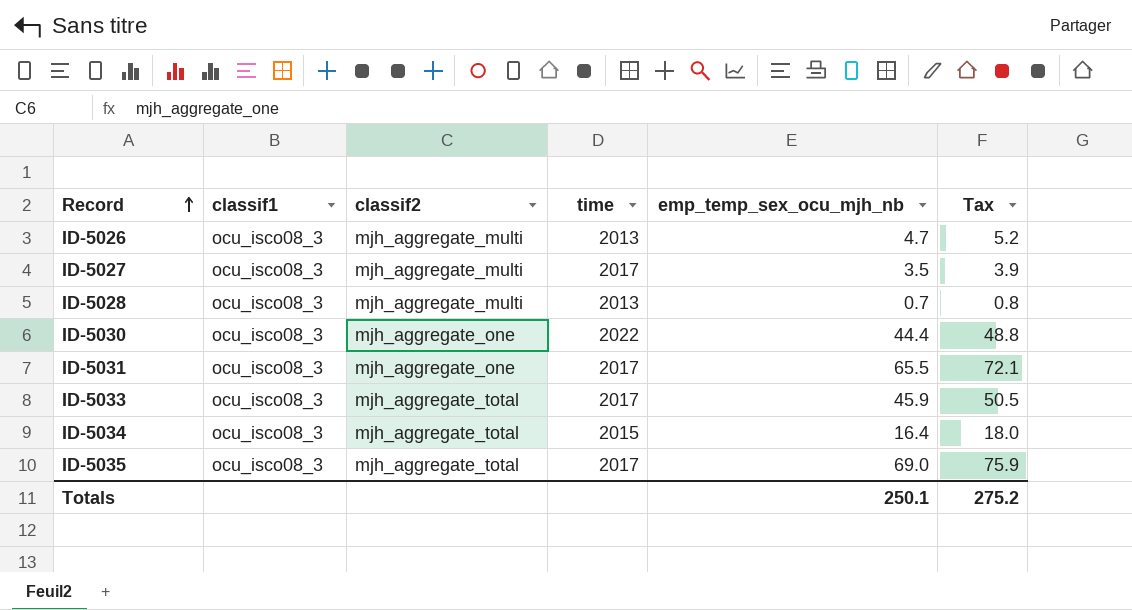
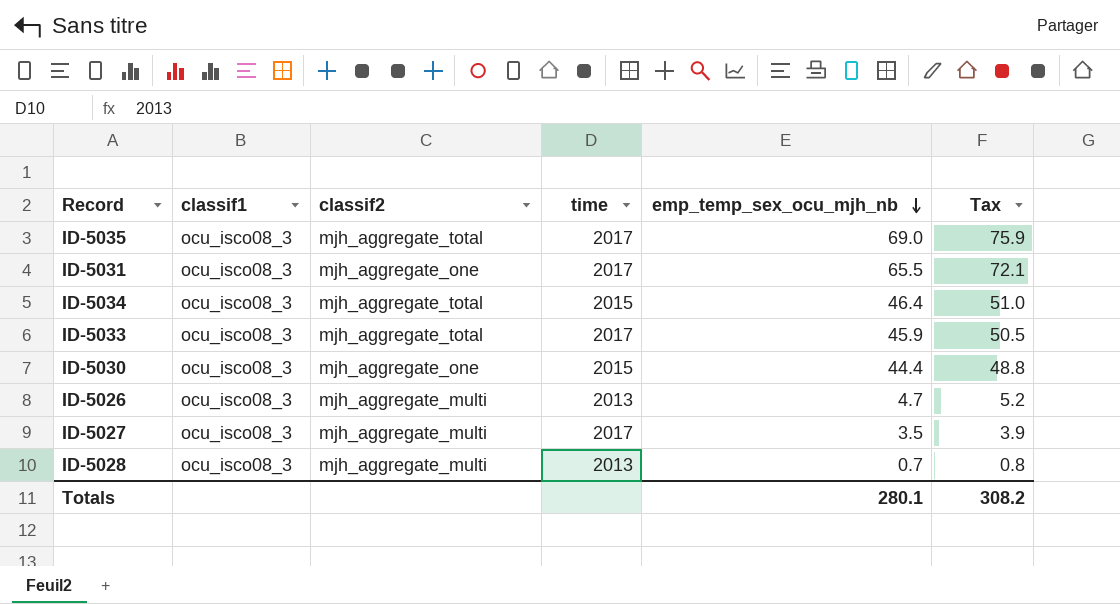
row order: Record ascending -> emp_temp_sex_ocu_mjh_nb descending
ID-5034 | emp_temp_sex_ocu_mjh_nb: 16.4 -> 46.4
ID-5034 | Tax: 18.0 -> 51.0
ID-5030 | time: 2022 -> 2015
Totals | emp_temp_sex_ocu_mjh_nb: 250.1 -> 280.1
Totals | Tax: 275.2 -> 308.2

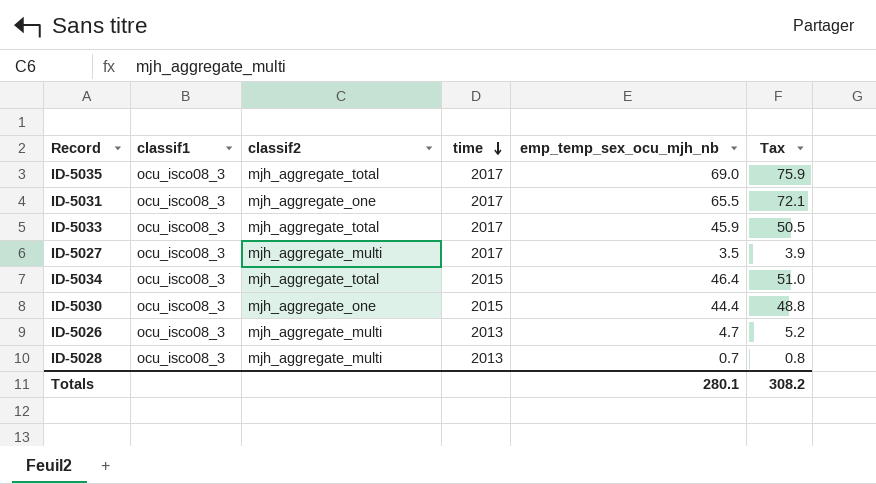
row order: emp_temp_sex_ocu_mjh_nb descending -> time descending

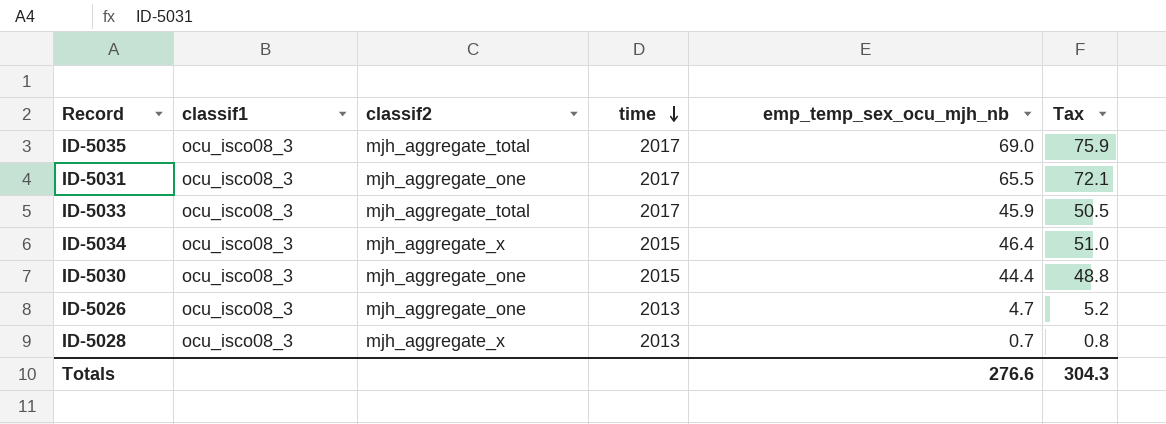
row ID-5027: ocu_isco08_3 | mjh_aggregate_multi | 2017 | 3.5 | 3.9 -> none
ID-5034 | classif2: mjh_aggregate_total -> mjh_aggregate_x
ID-5026 | classif2: mjh_aggregate_multi -> mjh_aggregate_one
ID-5028 | classif2: mjh_aggregate_multi -> mjh_aggregate_x
Totals | emp_temp_sex_ocu_mjh_nb: 280.1 -> 276.6
Totals | Tax: 308.2 -> 304.3

